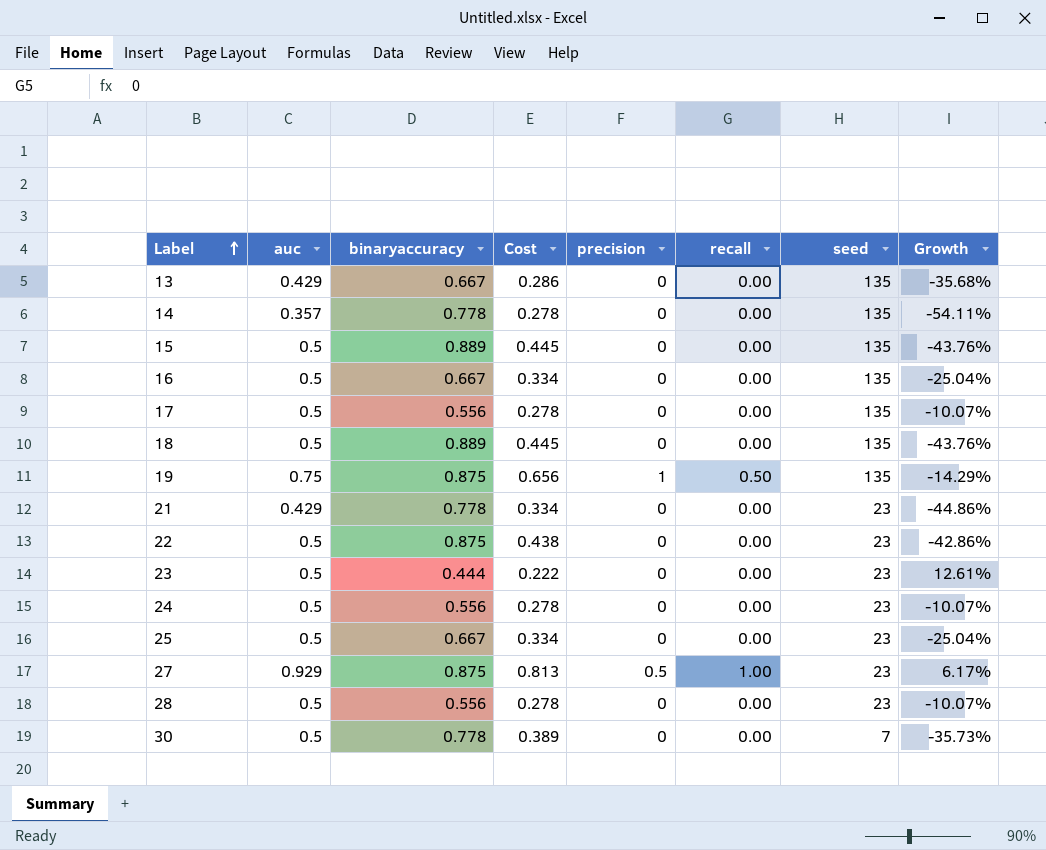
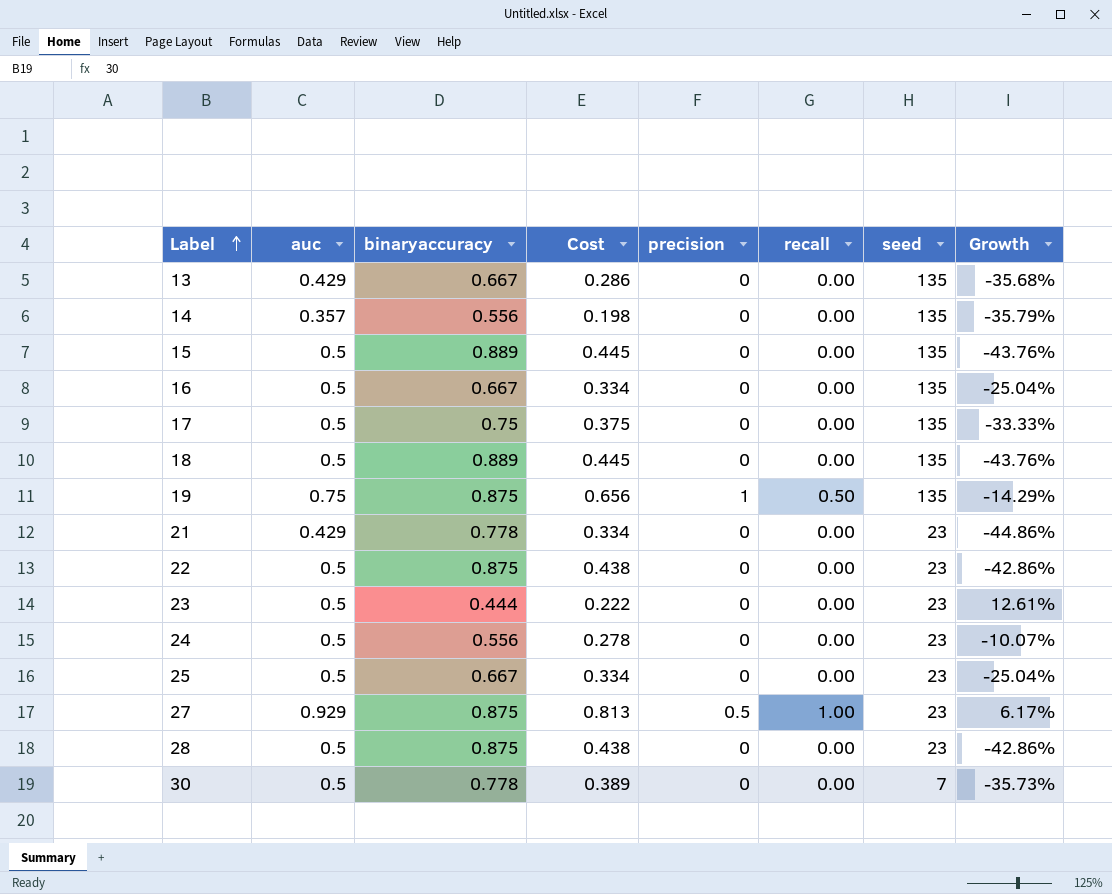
14 | binaryaccuracy: 0.778 -> 0.556
14 | Cost: 0.278 -> 0.198
14 | Growth: -54.11% -> -35.79%
17 | binaryaccuracy: 0.556 -> 0.75
17 | Cost: 0.278 -> 0.375
17 | Growth: -10.07% -> -33.33%
28 | binaryaccuracy: 0.556 -> 0.875
28 | Cost: 0.278 -> 0.438
28 | Growth: -10.07% -> -42.86%

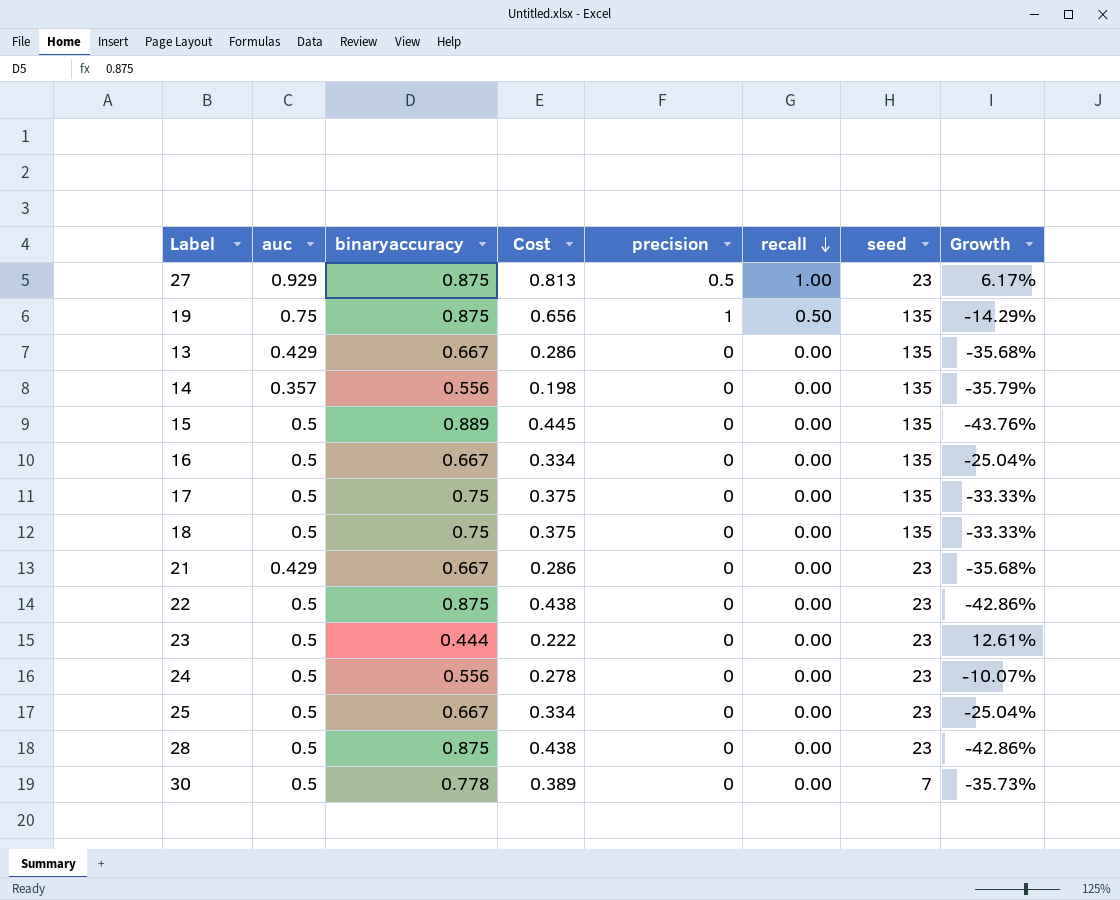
row order: Label ascending -> recall descending
18 | binaryaccuracy: 0.889 -> 0.75
18 | Cost: 0.445 -> 0.375
18 | Growth: -43.76% -> -33.33%
21 | binaryaccuracy: 0.778 -> 0.667
21 | Cost: 0.334 -> 0.286
21 | Growth: -44.86% -> -35.68%

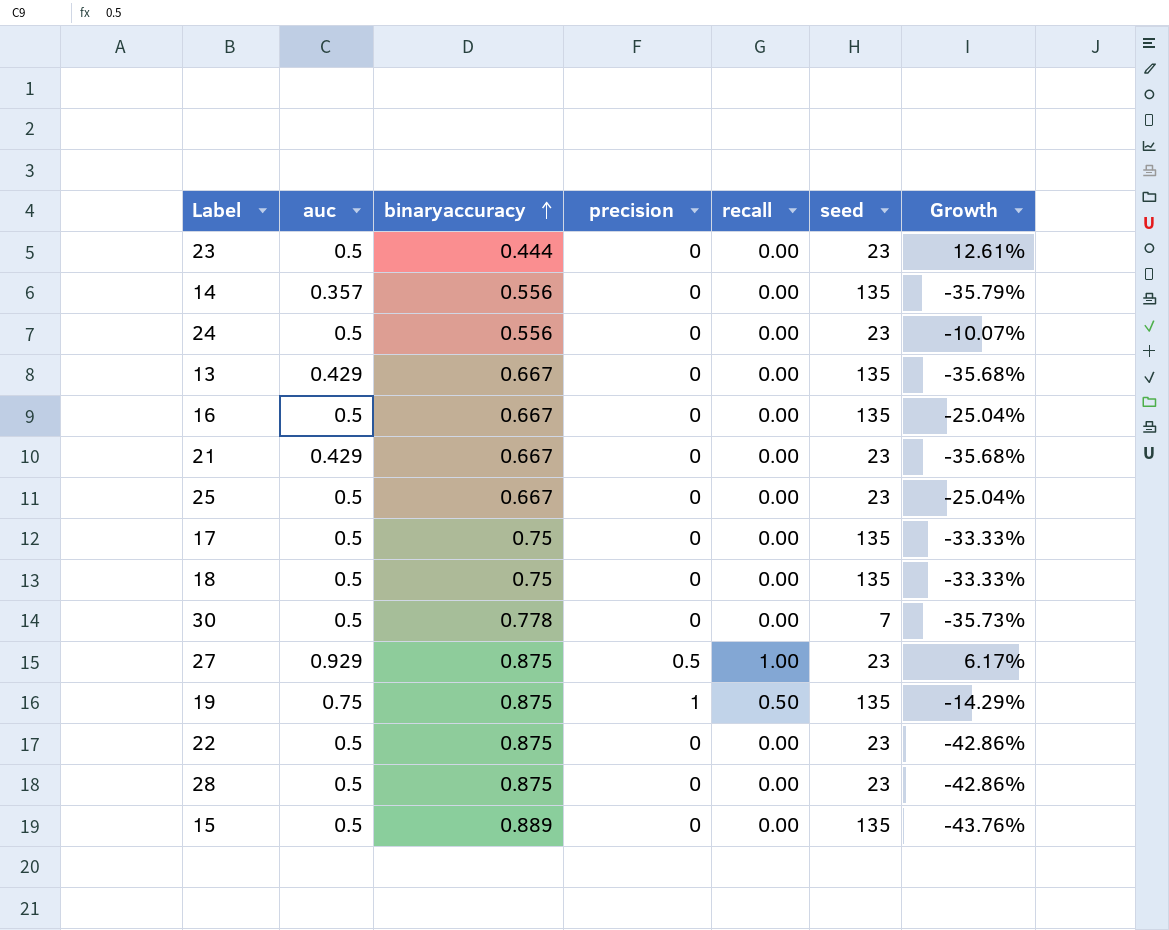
row order: recall descending -> binaryaccuracy ascending
column Cost | formula: [auc] * [binaryaccuracy] -> none

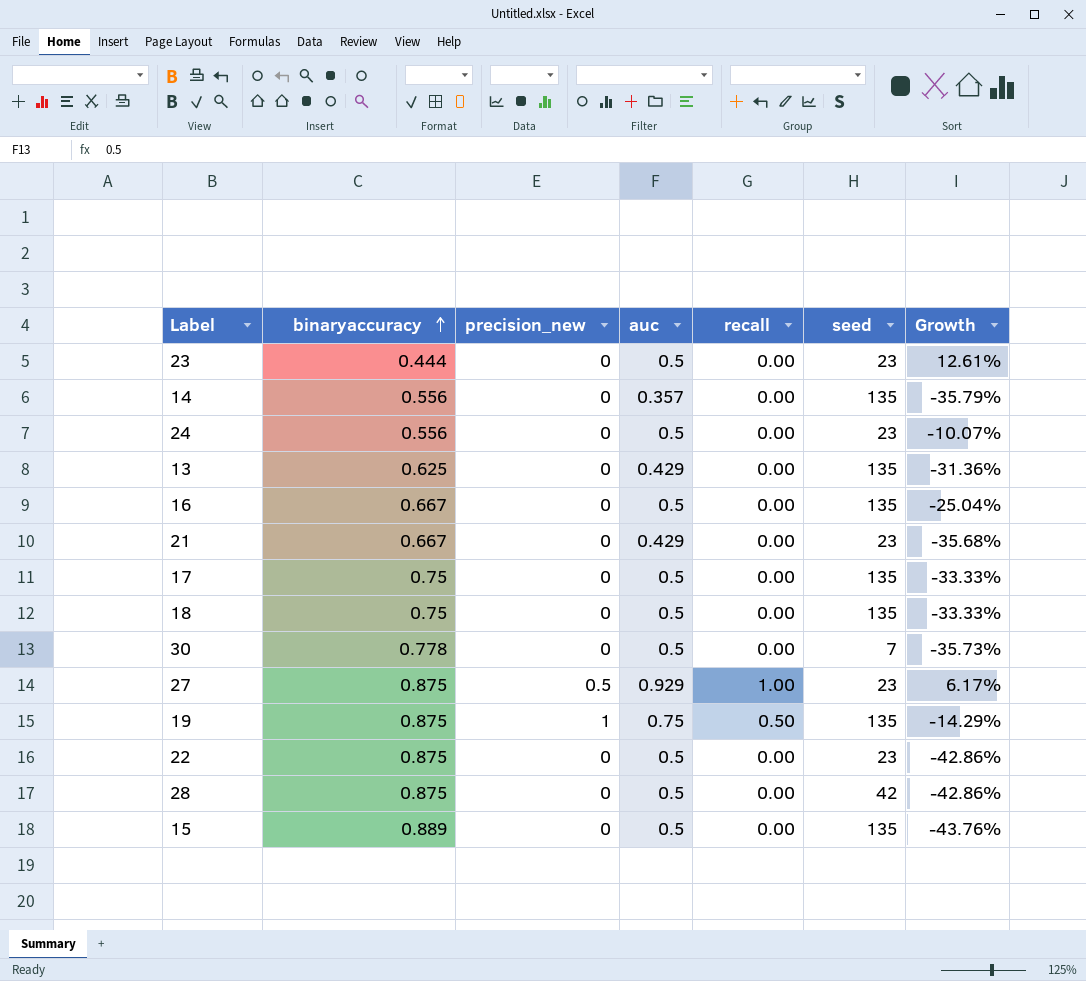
column name: precision -> precision_new
column auc | position: 2 -> 4
row 25: 0.5 | 0.667 | 0 | 0.00 | 23 | -25.04% -> none
13 | binaryaccuracy: 0.667 -> 0.625
13 | Growth: -35.68% -> -31.36%
28 | seed: 23 -> 42

